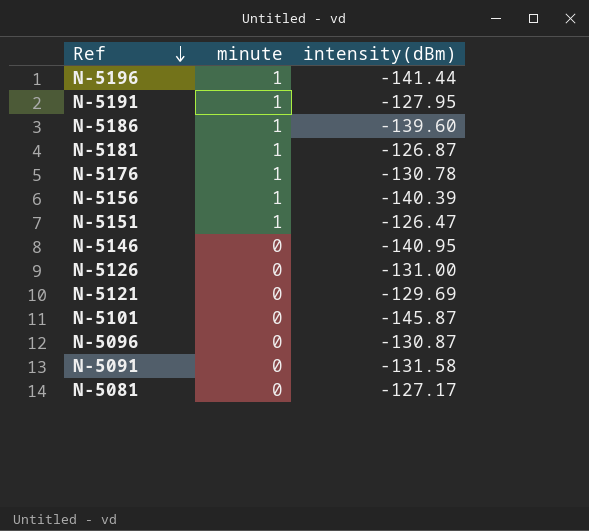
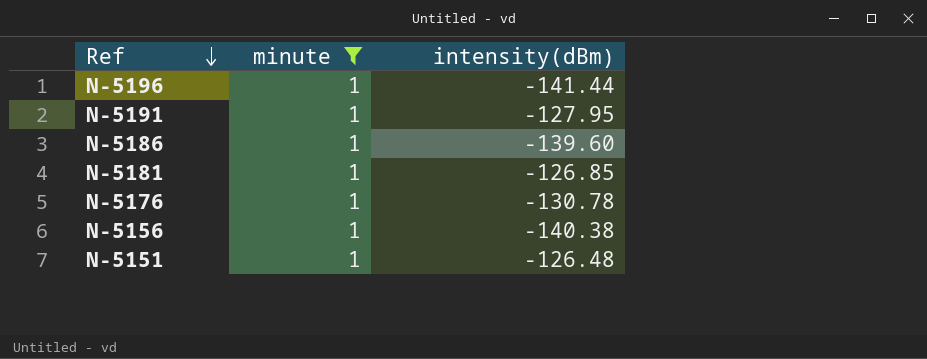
filter: none -> minute = 1
N-5181 | intensity(dBm): -126.87 -> -126.85
N-5156 | intensity(dBm): -140.39 -> -140.38
N-5151 | intensity(dBm): -126.47 -> -126.48

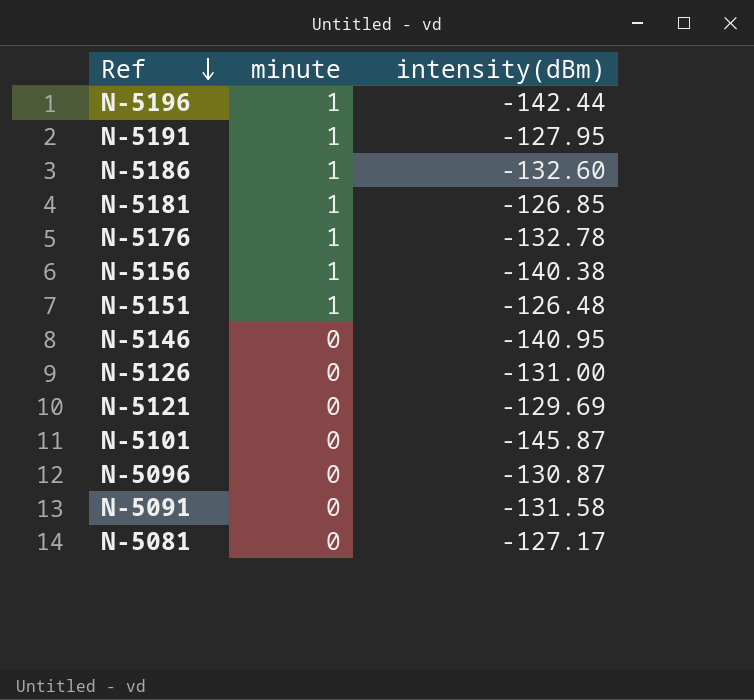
filter: minute = 1 -> none
N-5196 | intensity(dBm): -141.44 -> -142.44
N-5186 | intensity(dBm): -139.60 -> -132.60
N-5176 | intensity(dBm): -130.78 -> -132.78

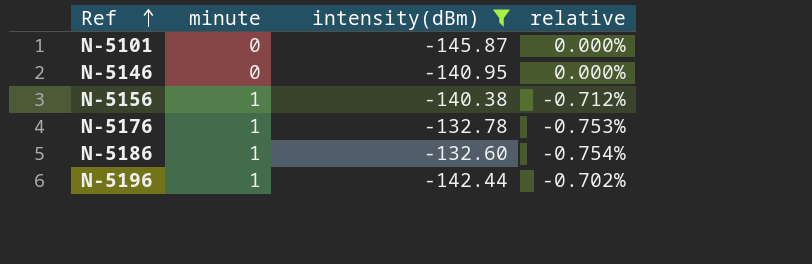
filter: none -> intensity(dBm) <= -132.60
row order: Ref descending -> Ref ascending
column relative | formula: none -> [minute] / [intensity(dBm)]

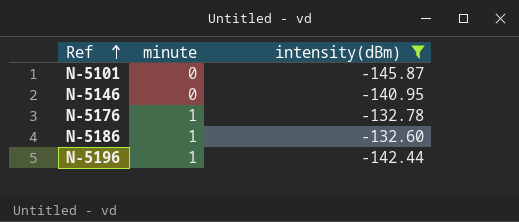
column relative | formula: [minute] / [intensity(dBm)] -> none
row N-5156: 1 | -140.38 | -0.712% -> none

